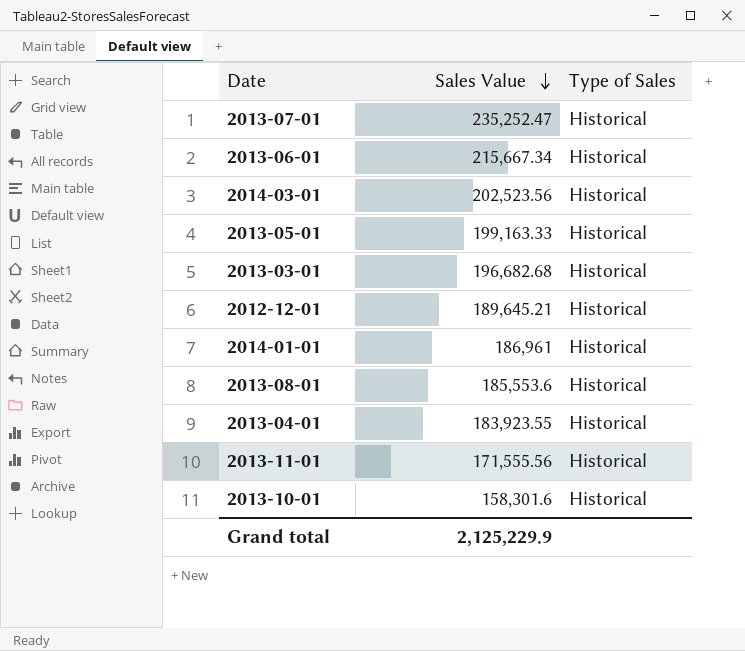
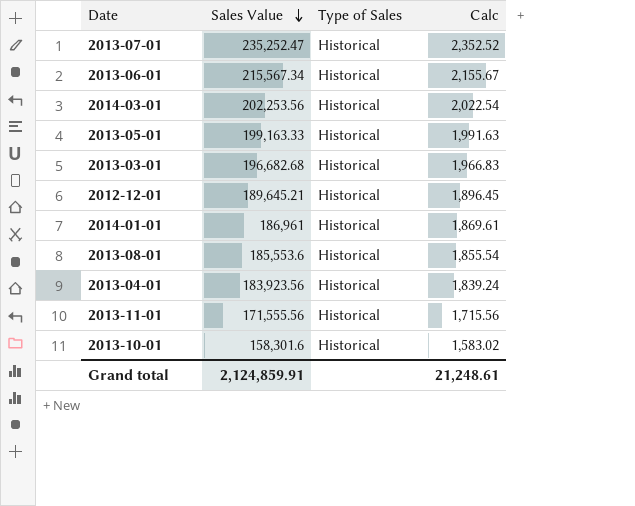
column Calc | formula: none -> [Sales Value] * 0.01
2013-06-01 | Sales Value: 215,667.34 -> 215,567.34
2014-03-01 | Sales Value: 202,523.56 -> 202,253.56
2013-04-01 | Sales Value: 183,923.55 -> 183,923.56
Grand total | Sales Value: 2,125,229.9 -> 2,124,859.91

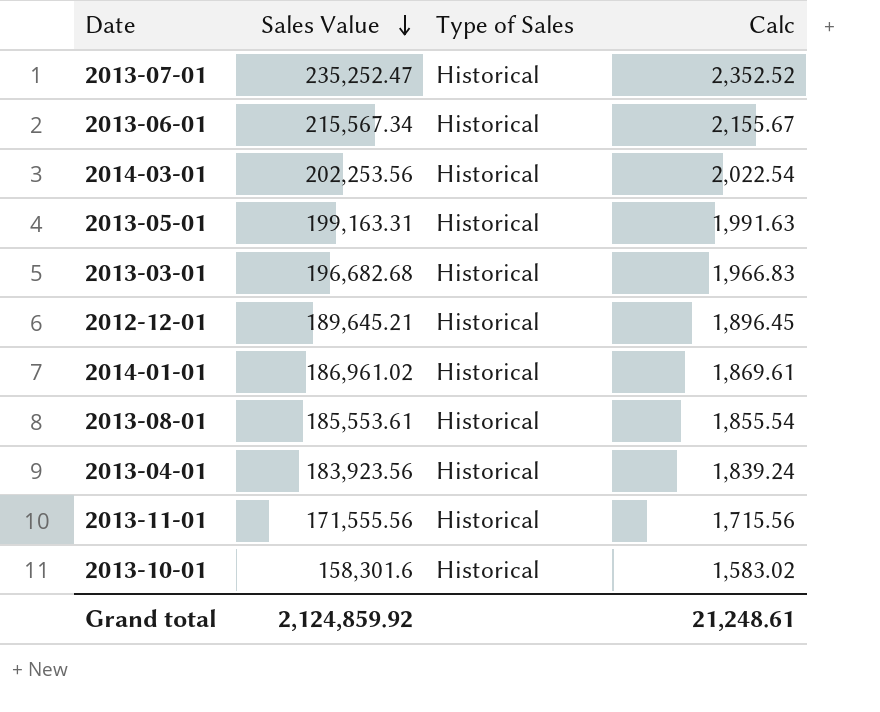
2013-05-01 | Sales Value: 199,163.33 -> 199,163.31
2014-01-01 | Sales Value: 186,961 -> 186,961.02
2013-08-01 | Sales Value: 185,553.6 -> 185,553.61
Grand total | Sales Value: 2,124,859.91 -> 2,124,859.92

